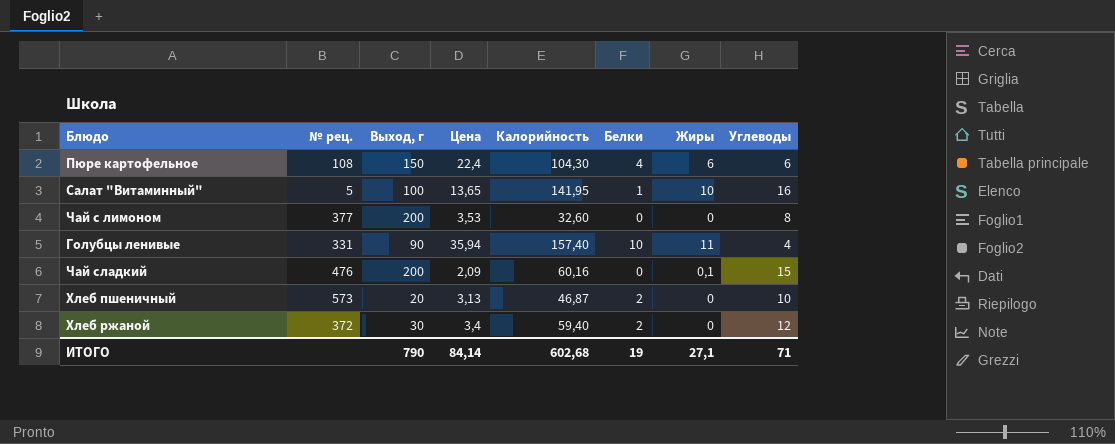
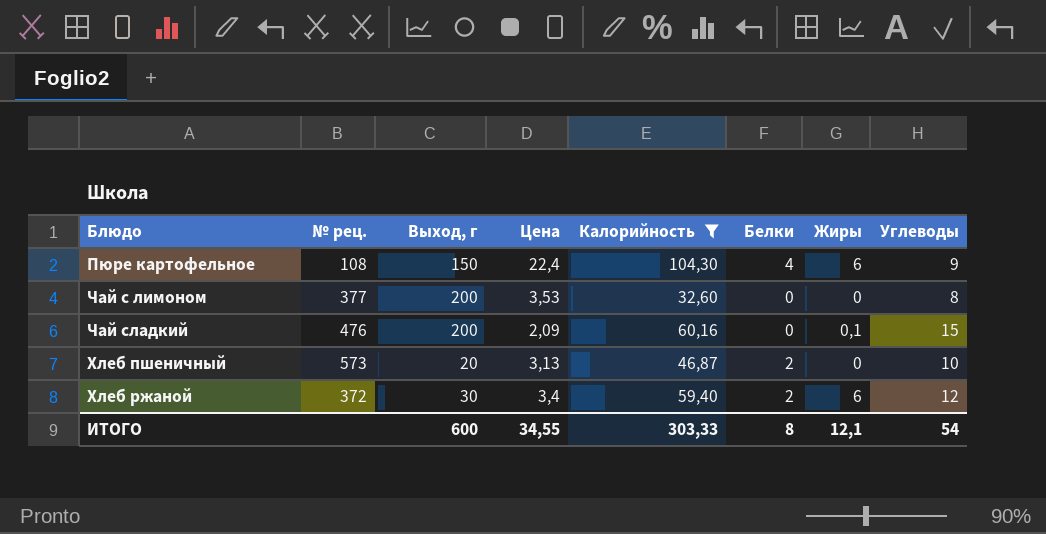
filter: none -> Калорийность <= 104,30
Пюре картофельное | Углеводы: 6 -> 9
Хлеб ржаной | Жиры: 0 -> 6
ИТОГО | Выход, г: 790 -> 600
ИТОГО | Цена: 84,14 -> 34,55
ИТОГО | Калорийность: 602,68 -> 303,33
ИТОГО | Белки: 19 -> 8
ИТОГО | Жиры: 27,1 -> 12,1
ИТОГО | Углеводы: 71 -> 54

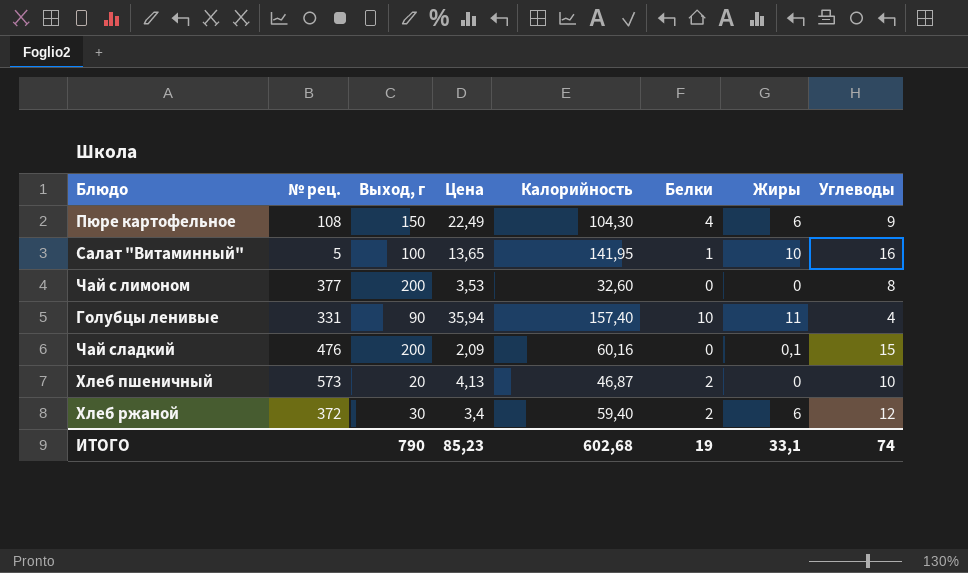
filter: Калорийность <= 104,30 -> none
Пюре картофельное | Цена: 22,4 -> 22,49
Хлеб пшеничный | Цена: 3,13 -> 4,13
ИТОГО | Выход, г: 600 -> 790
ИТОГО | Цена: 34,55 -> 85,23
ИТОГО | Калорийность: 303,33 -> 602,68
ИТОГО | Белки: 8 -> 19
ИТОГО | Жиры: 12,1 -> 33,1
ИТОГО | Углеводы: 54 -> 74

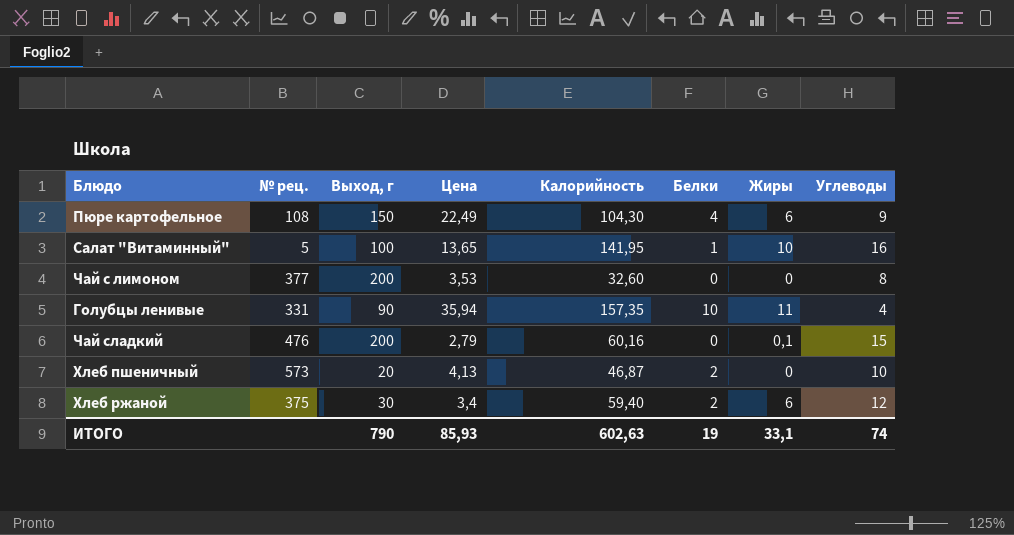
Голубцы ленивые | Калорийность: 157,40 -> 157,35
Чай сладкий | Цена: 2,09 -> 2,79
Хлеб ржаной | № рец.: 372 -> 375
ИТОГО | Цена: 85,23 -> 85,93
ИТОГО | Калорийность: 602,68 -> 602,63

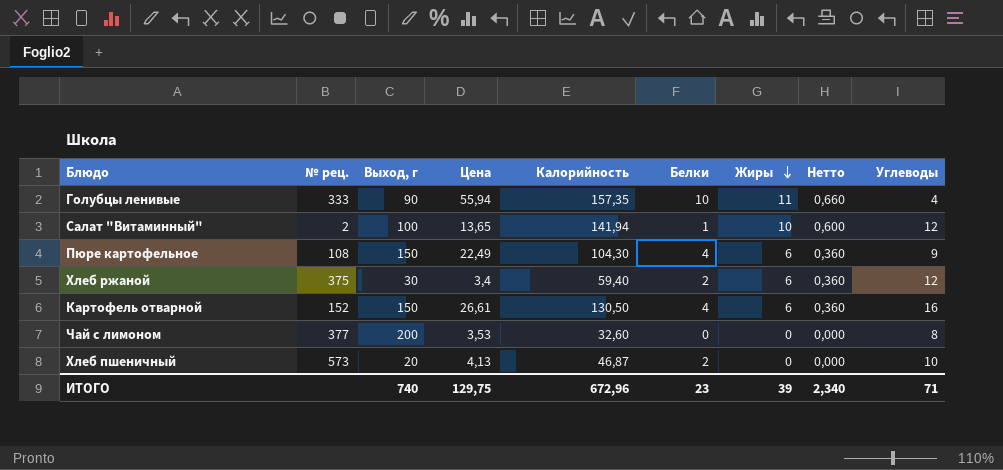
row order: none -> Жиры descending
column Нетто | formula: none -> [Жиры] * 0,06
row Чай сладкий: 476 | 200 | 2,79 | 60,16 | 0 | 0,1 | 15 -> none
Голубцы ленивые | № рец.: 331 -> 333
Голубцы ленивые | Цена: 35,94 -> 55,94
Салат "Витаминный" | № рец.: 5 -> 2
Салат "Витаминный" | Калорийность: 141,95 -> 141,94
Салат "Витаминный" | Углеводы: 16 -> 12
row Картофель отварной: none -> 152 | 150 | 26,61 | 130,50 | 4 | 6 | 0,360 | 16
ИТОГО | Выход, г: 790 -> 740
ИТОГО | Цена: 85,93 -> 129,75
ИТОГО | Калорийность: 602,63 -> 672,96
ИТОГО | Белки: 19 -> 23
ИТОГО | Жиры: 33,1 -> 39
ИТОГО | Углеводы: 74 -> 71

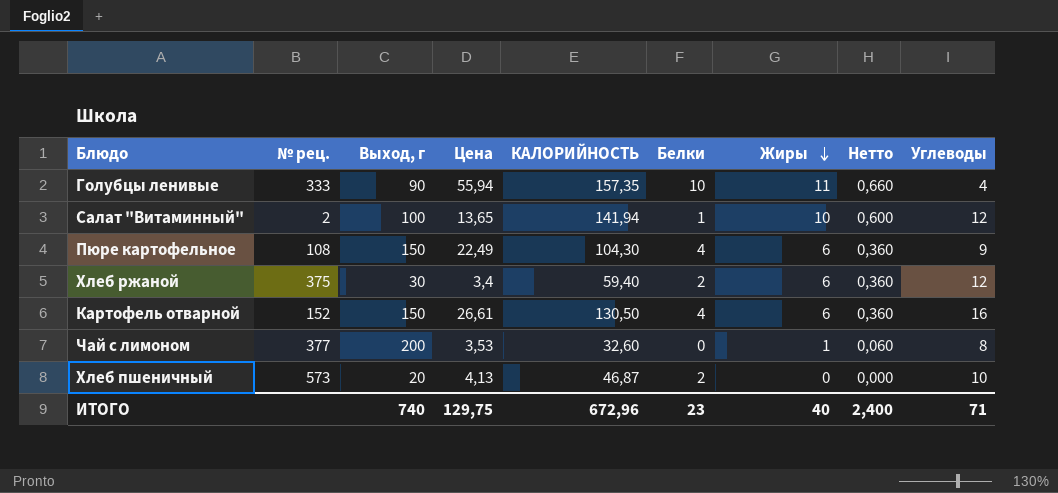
column name: Калорийность -> КАЛОРИЙНОСТЬ
Чай с лимоном | Жиры: 0 -> 1
Чай с лимоном | Нетто: 0,000 -> 0,060
ИТОГО | Жиры: 39 -> 40
ИТОГО | Нетто: 2,340 -> 2,400

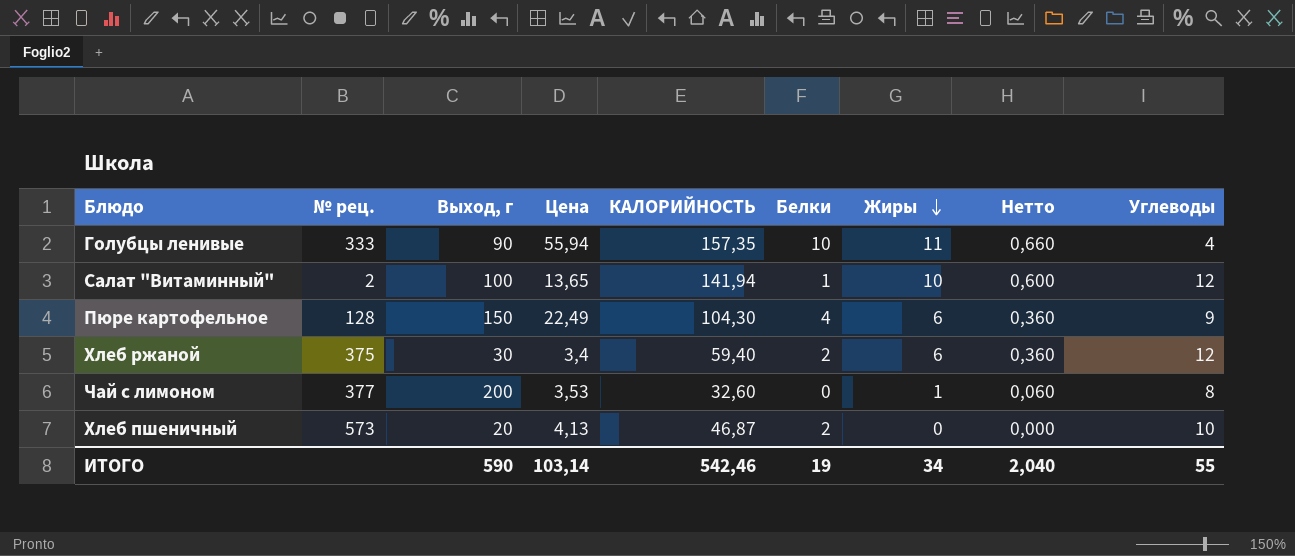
row Картофель отварной: 152 | 150 | 26,61 | 130,50 | 4 | 6 | 0,360 | 16 -> none
Пюре картофельное | № рец.: 108 -> 128
ИТОГО | Выход, г: 740 -> 590
ИТОГО | Цена: 129,75 -> 103,14
ИТОГО | КАЛОРИЙНОСТЬ: 672,96 -> 542,46
ИТОГО | Белки: 23 -> 19
ИТОГО | Жиры: 40 -> 34
ИТОГО | Нетто: 2,400 -> 2,040
ИТОГО | Углеводы: 71 -> 55

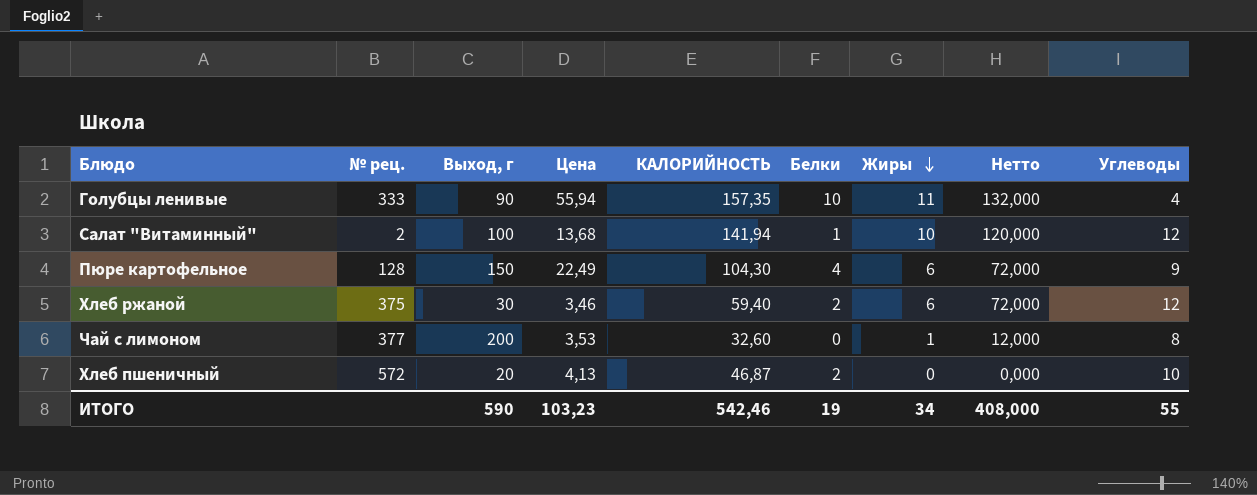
column Нетто | formula: [Жиры] * 0,06 -> [Жиры] * 12
Салат "Витаминный" | Цена: 13,65 -> 13,68
Хлеб ржаной | Цена: 3,4 -> 3,46
Хлеб пшеничный | № рец.: 573 -> 572
ИТОГО | Цена: 103,14 -> 103,23
ИТОГО | Нетто: 2,040 -> 408,000

